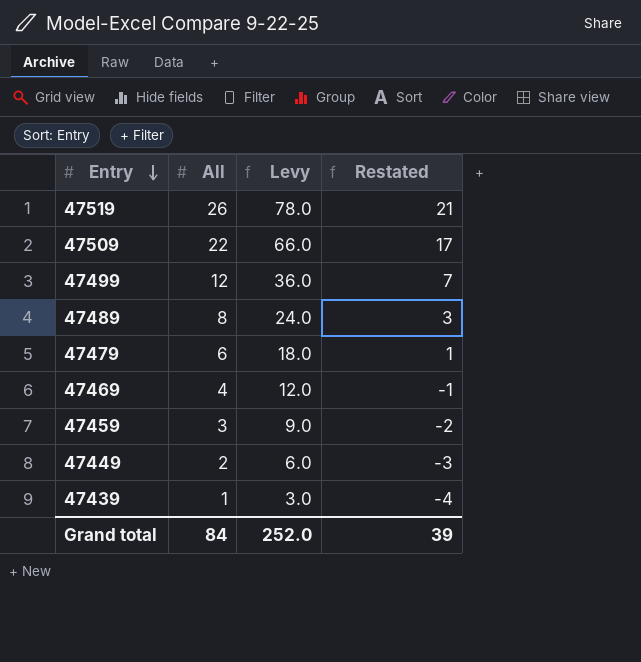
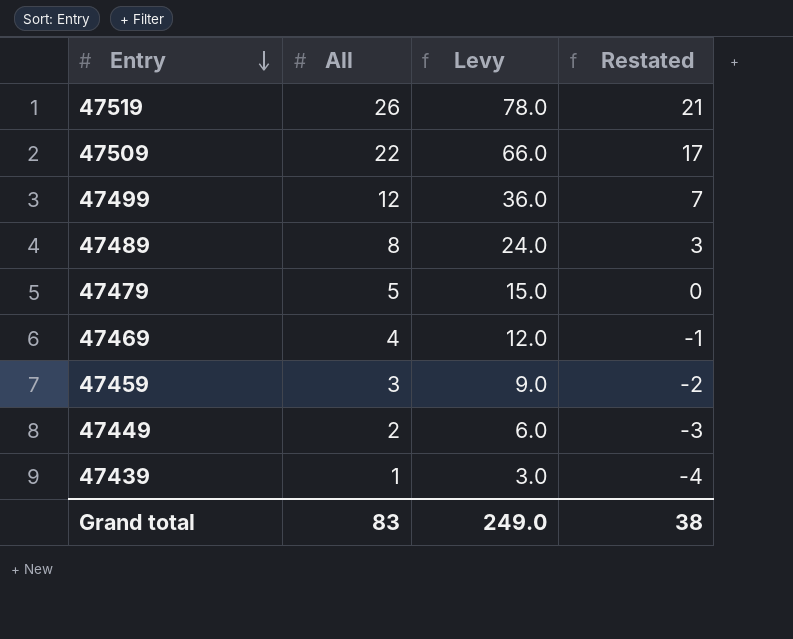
47479 | All: 6 -> 5
47479 | Levy: 18.0 -> 15.0
47479 | Restated: 1 -> 0
Grand total | All: 84 -> 83
Grand total | Levy: 252.0 -> 249.0
Grand total | Restated: 39 -> 38

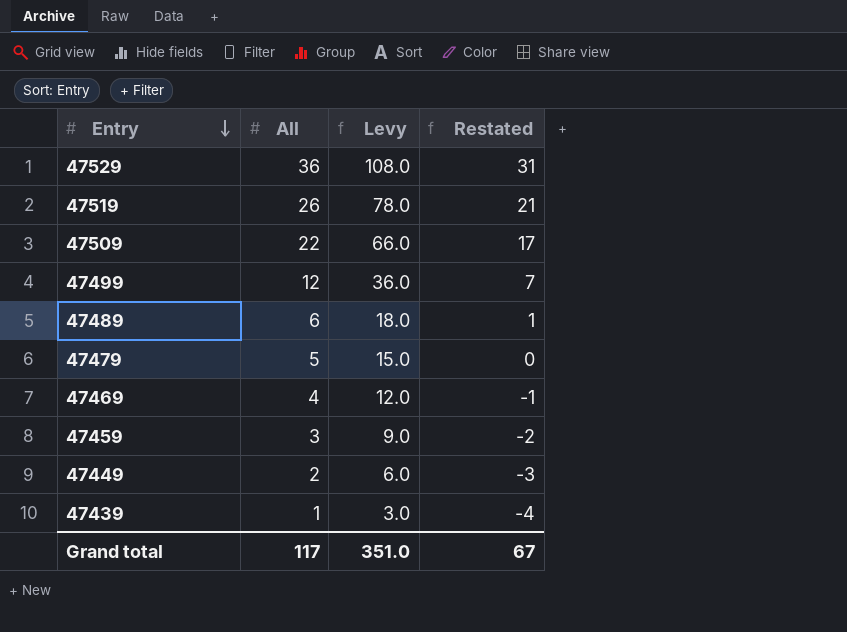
row 47529: none -> 36 | 108.0 | 31
47489 | All: 8 -> 6
47489 | Levy: 24.0 -> 18.0
47489 | Restated: 3 -> 1
Grand total | All: 83 -> 117
Grand total | Levy: 249.0 -> 351.0
Grand total | Restated: 38 -> 67

